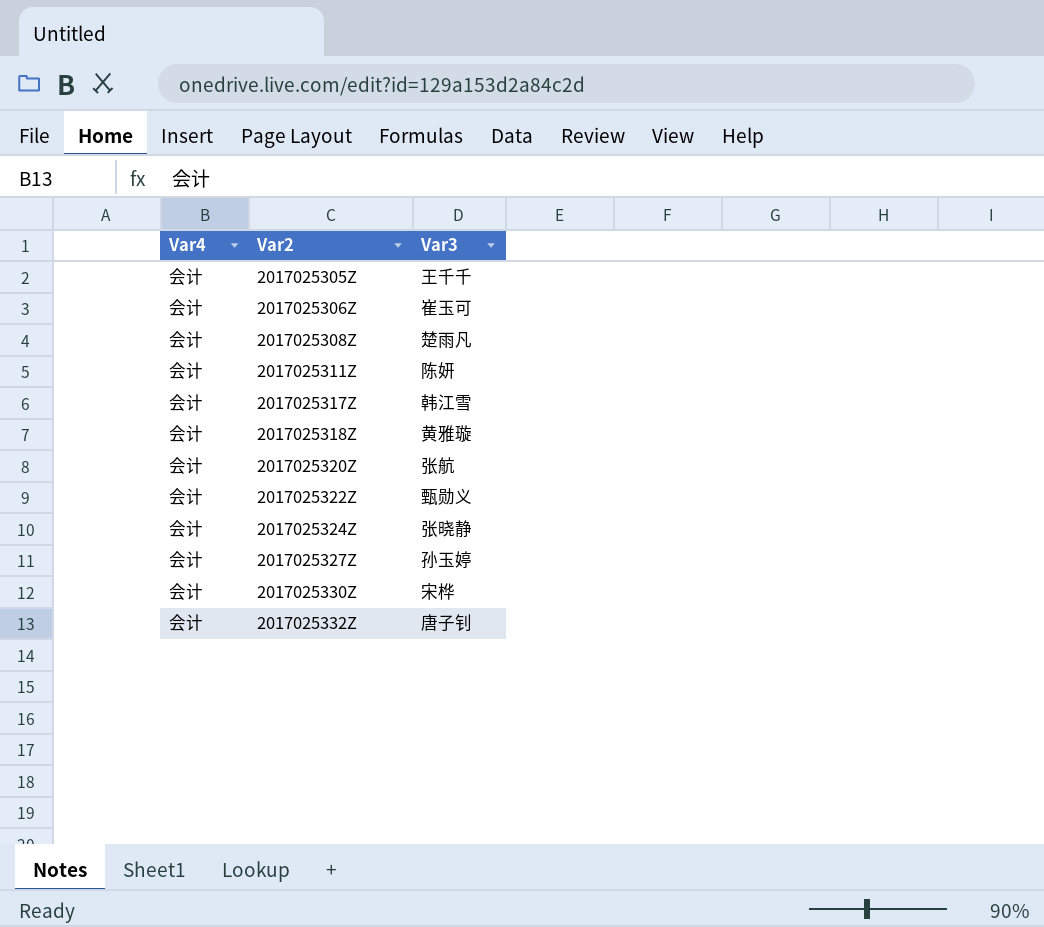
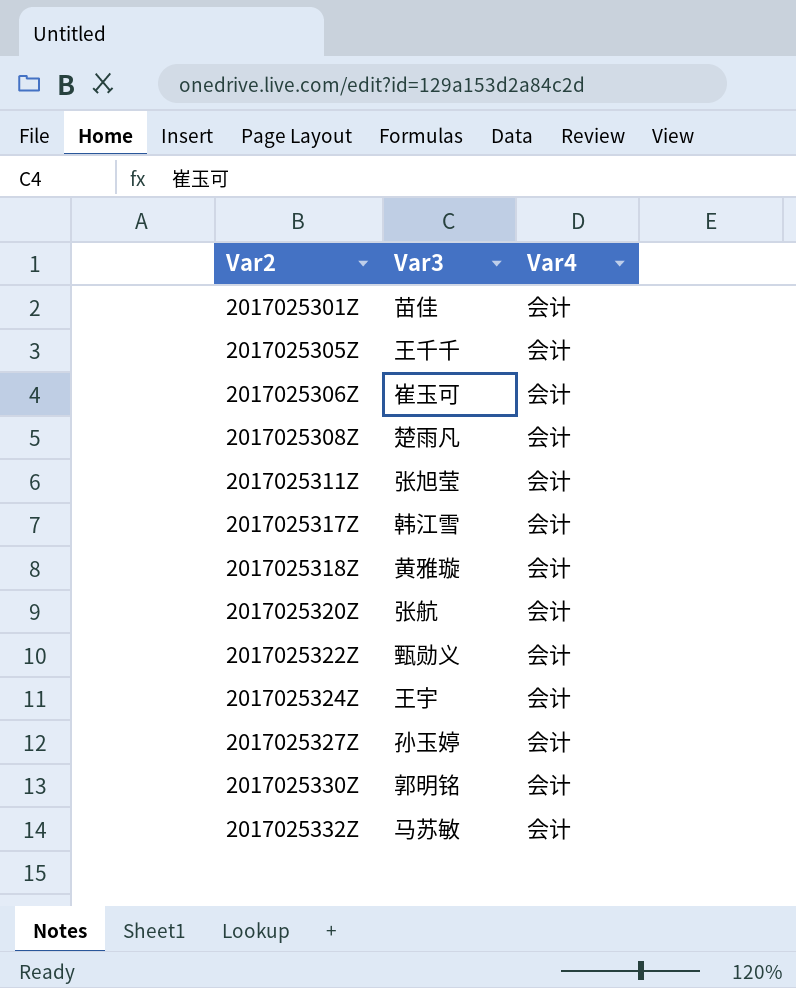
column Var4 | position: 1 -> 3
row 2017025301Z: none -> 苗佳 | 会计
2017025311Z | Var3: 陈妍 -> 张旭莹
2017025324Z | Var3: 张晓静 -> 王宇
2017025330Z | Var3: 宋桦 -> 郭明铭
2017025332Z | Var3: 唐子钊 -> 马苏敏

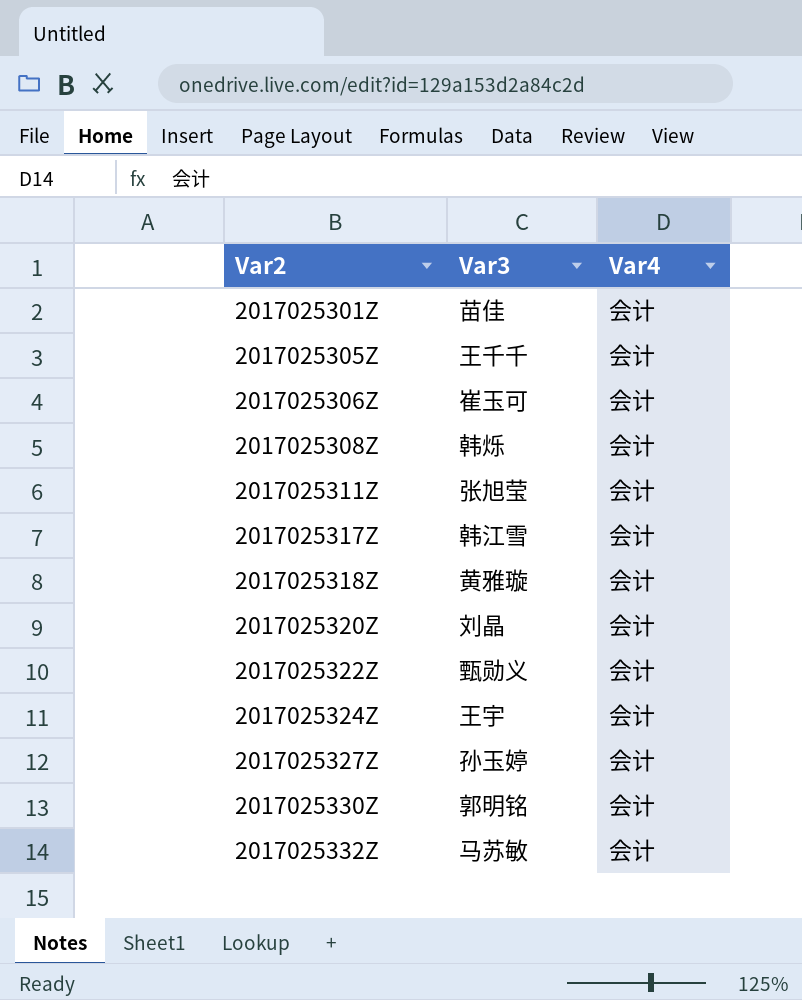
2017025308Z | Var3: 楚雨凡 -> 韩烁
2017025320Z | Var3: 张航 -> 刘晶

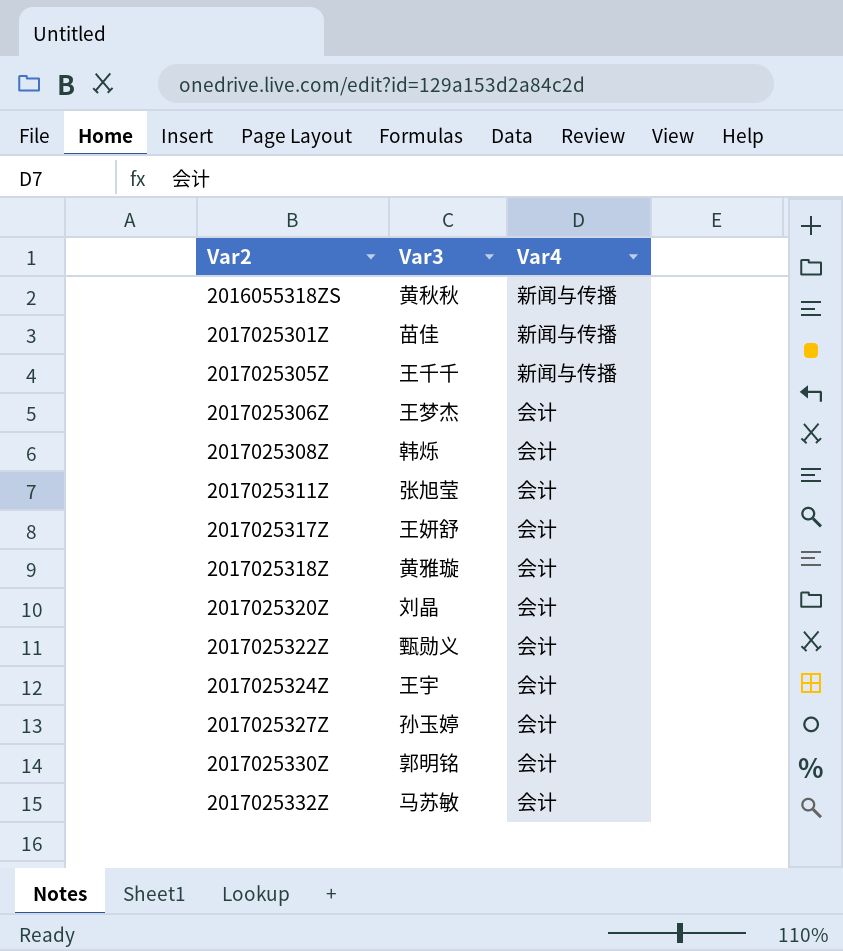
row 2016055318ZS: none -> 黄秋秋 | 新闻与传播
2017025301Z | Var4: 会计 -> 新闻与传播
2017025305Z | Var4: 会计 -> 新闻与传播
2017025306Z | Var3: 崔玉可 -> 王梦杰
2017025317Z | Var3: 韩江雪 -> 王妍舒

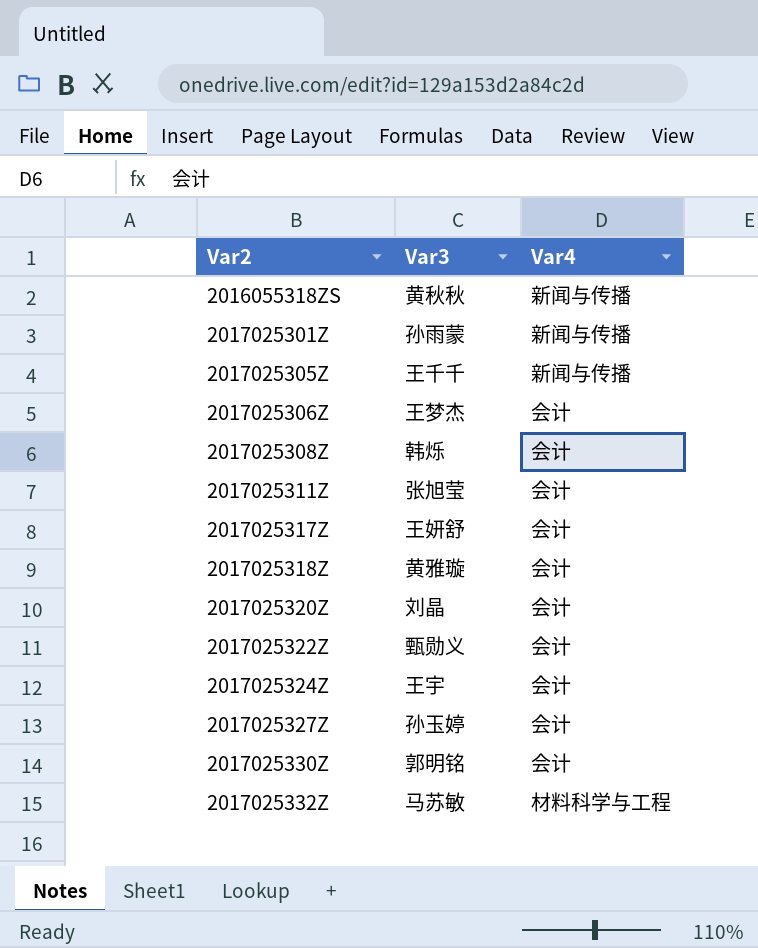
2017025301Z | Var3: 苗佳 -> 孙雨蒙
2017025332Z | Var4: 会计 -> 材料科学与工程

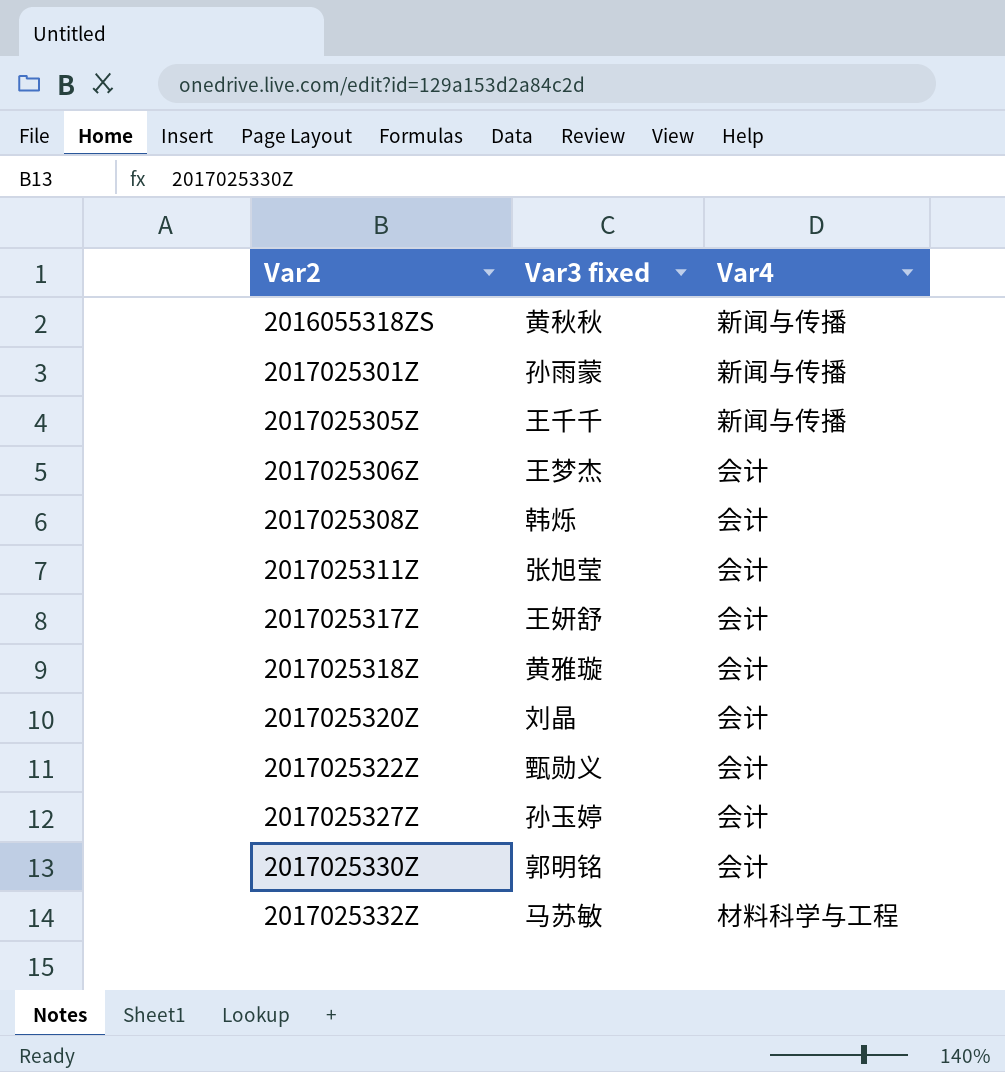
column name: Var3 -> Var3 fixed
row 2017025324Z: 王宇 | 会计 -> none

